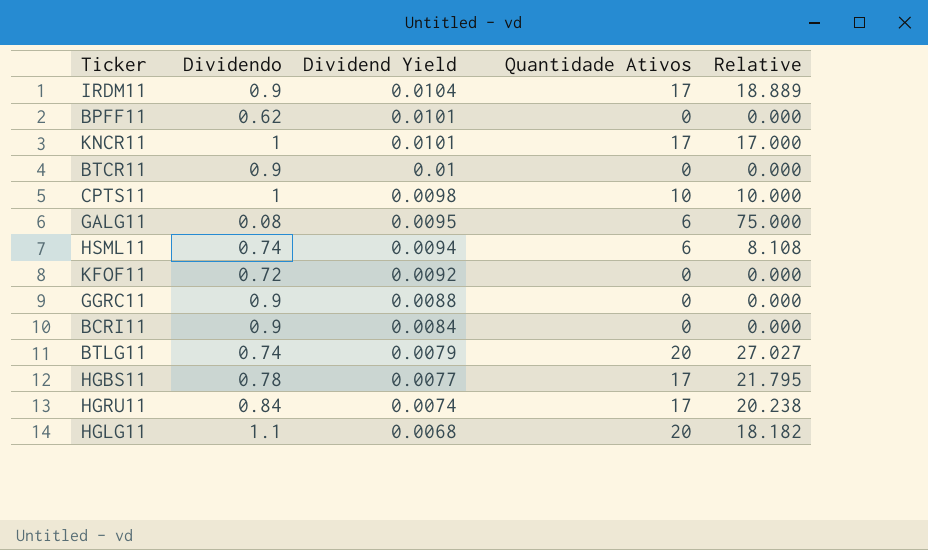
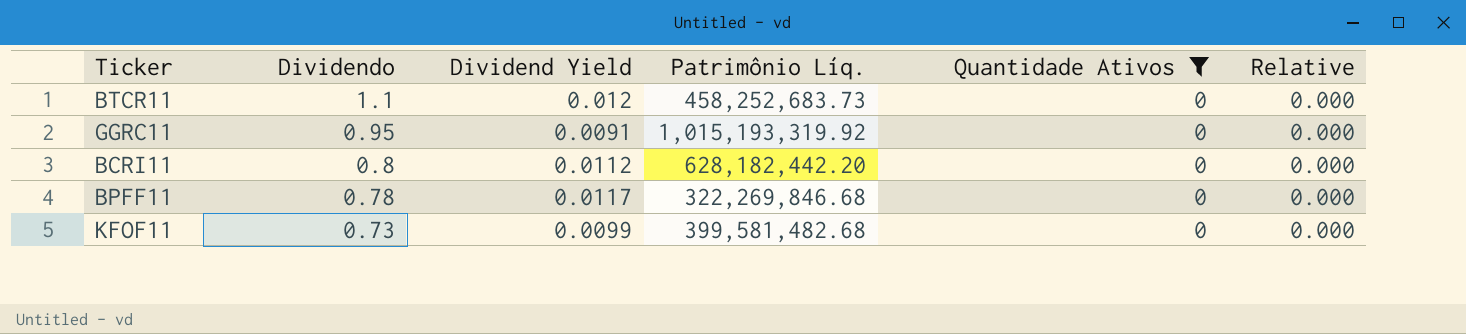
filter: none -> Quantidade Ativos = 0
row order: Dividend Yield descending -> Dividendo descending
column Patrimônio Líq. | position: none -> 4
BTCR11 | Dividendo: 0.9 -> 1.1
BTCR11 | Dividend Yield: 0.01 -> 0.012
GGRC11 | Dividendo: 0.9 -> 0.95
GGRC11 | Dividend Yield: 0.0088 -> 0.0091
BCRI11 | Dividendo: 0.9 -> 0.8
BCRI11 | Dividend Yield: 0.0084 -> 0.0112
BPFF11 | Dividendo: 0.62 -> 0.78
BPFF11 | Dividend Yield: 0.0101 -> 0.0117
KFOF11 | Dividendo: 0.72 -> 0.73
KFOF11 | Dividend Yield: 0.0092 -> 0.0099

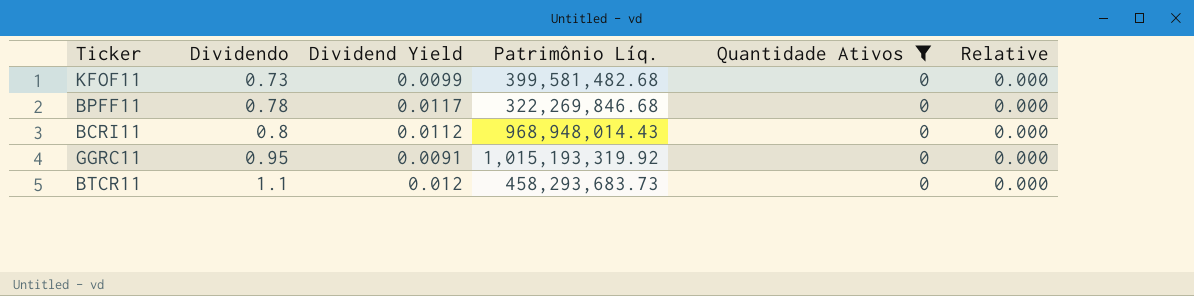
row order: Dividendo descending -> Dividendo ascending
BCRI11 | Patrimônio Líq.: 628,182,442.20 -> 968,948,014.43
BTCR11 | Patrimônio Líq.: 458,252,683.73 -> 458,293,683.73

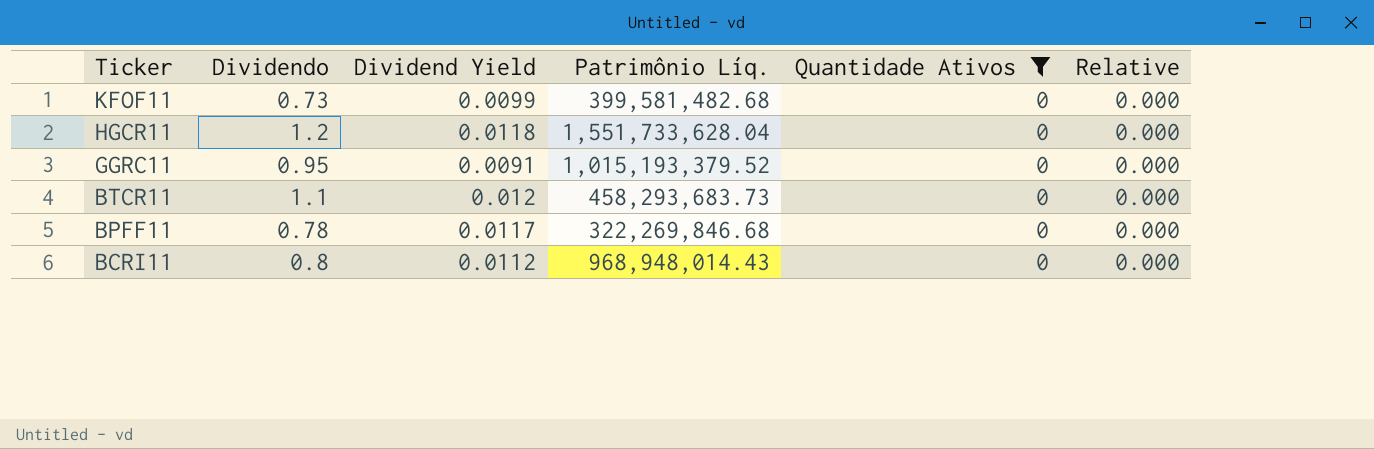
row order: Dividendo ascending -> Ticker descending
row HGCR11: none -> 1.2 | 0.0118 | 1,551,733,628.04 | 0 | 0.000
GGRC11 | Patrimônio Líq.: 1,015,193,319.92 -> 1,015,193,379.52

